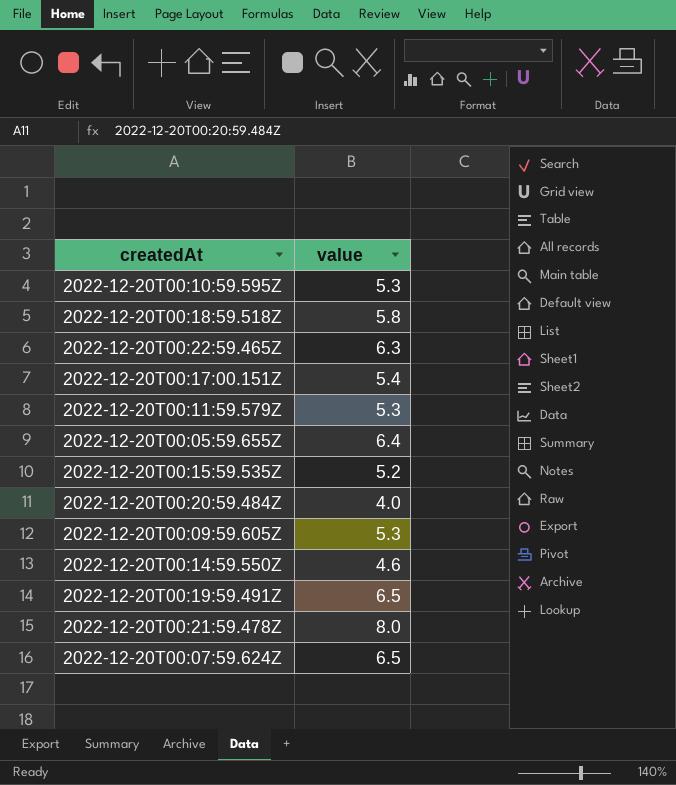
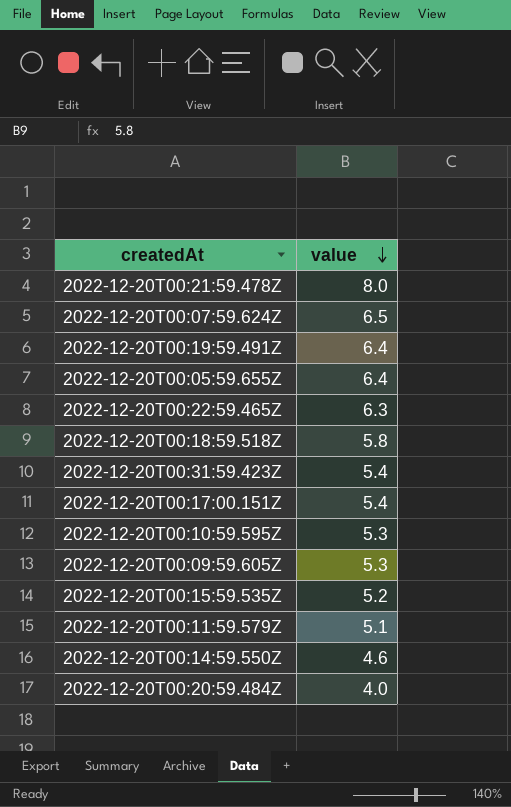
row order: none -> value descending
2022-12-20T00:19:59.491Z | value: 6.5 -> 6.4
row 2022-12-20T00:31:59.423Z: none -> 5.4
2022-12-20T00:11:59.579Z | value: 5.3 -> 5.1

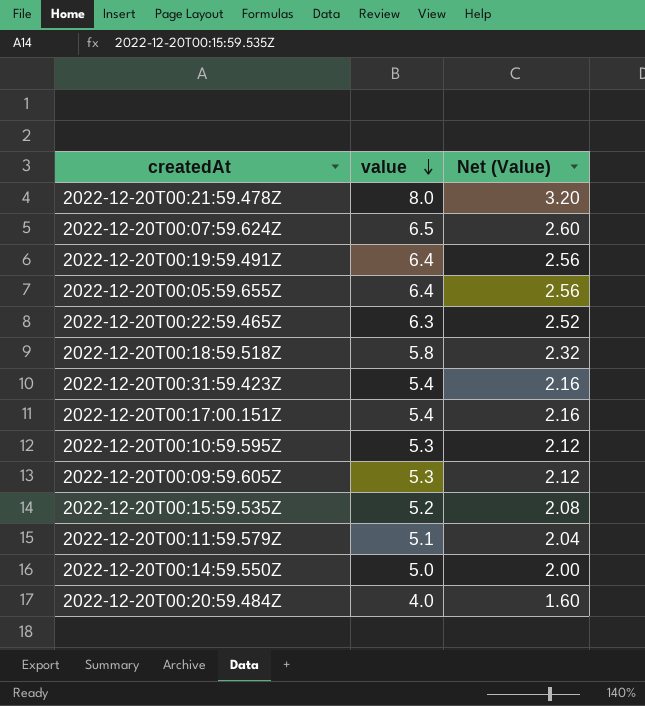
column Net (Value) | formula: none -> [value] * 0.4
2022-12-20T00:14:59.550Z | value: 4.6 -> 5.0

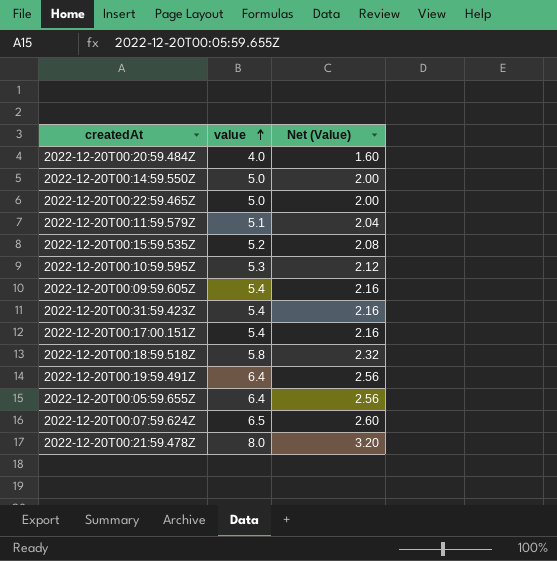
row order: value descending -> value ascending
2022-12-20T00:22:59.465Z | value: 6.3 -> 5.0
2022-12-20T00:22:59.465Z | Net (Value): 2.52 -> 2.00
2022-12-20T00:09:59.605Z | value: 5.3 -> 5.4
2022-12-20T00:09:59.605Z | Net (Value): 2.12 -> 2.16

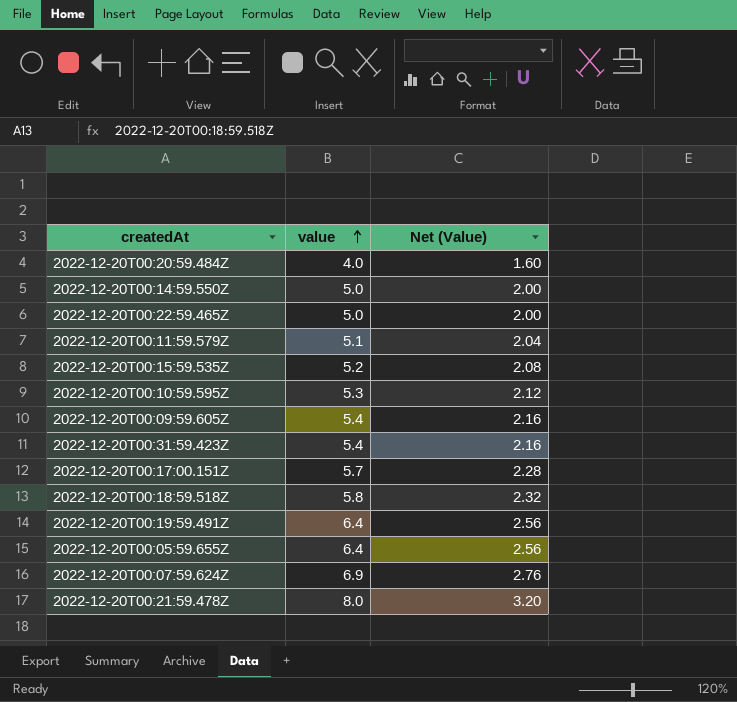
2022-12-20T00:17:00.151Z | value: 5.4 -> 5.7
2022-12-20T00:17:00.151Z | Net (Value): 2.16 -> 2.28
2022-12-20T00:07:59.624Z | value: 6.5 -> 6.9
2022-12-20T00:07:59.624Z | Net (Value): 2.60 -> 2.76

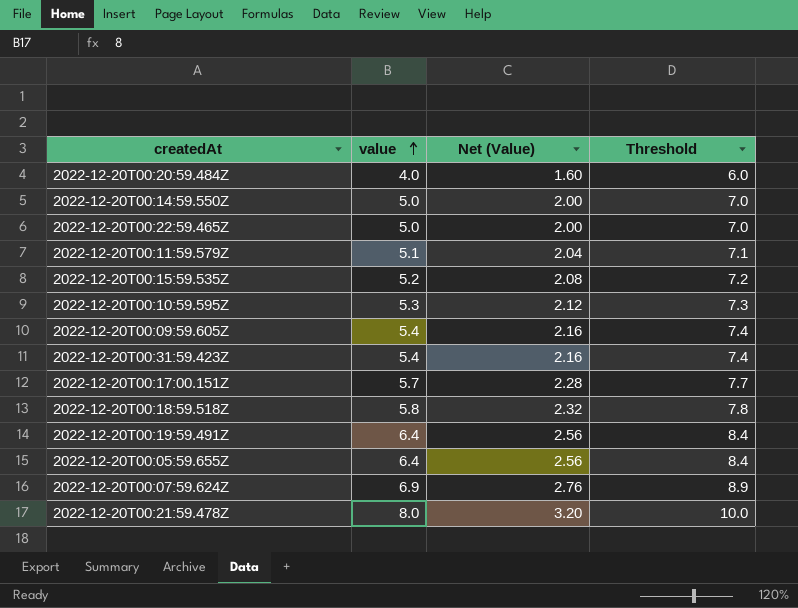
column Threshold | formula: none -> [value] + 2

